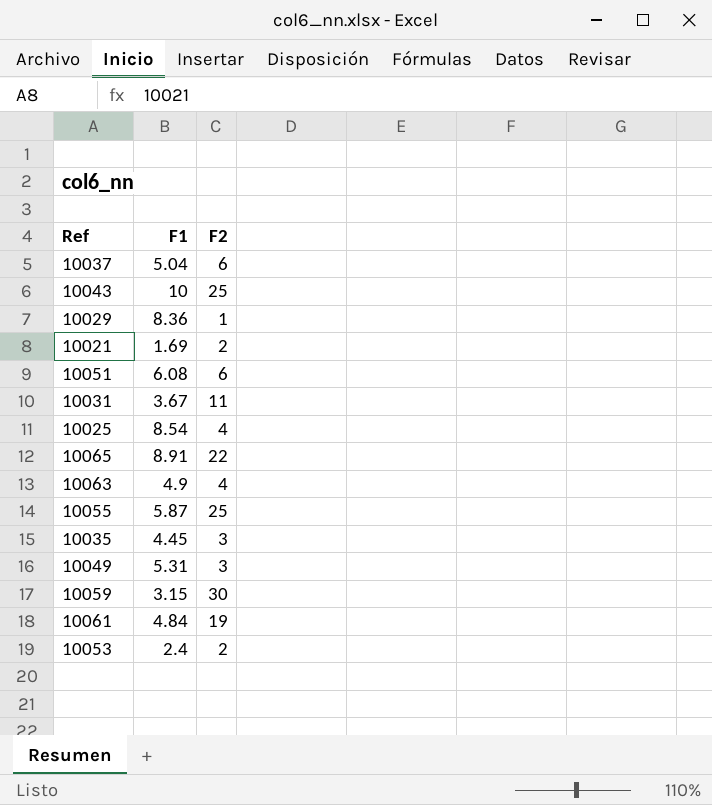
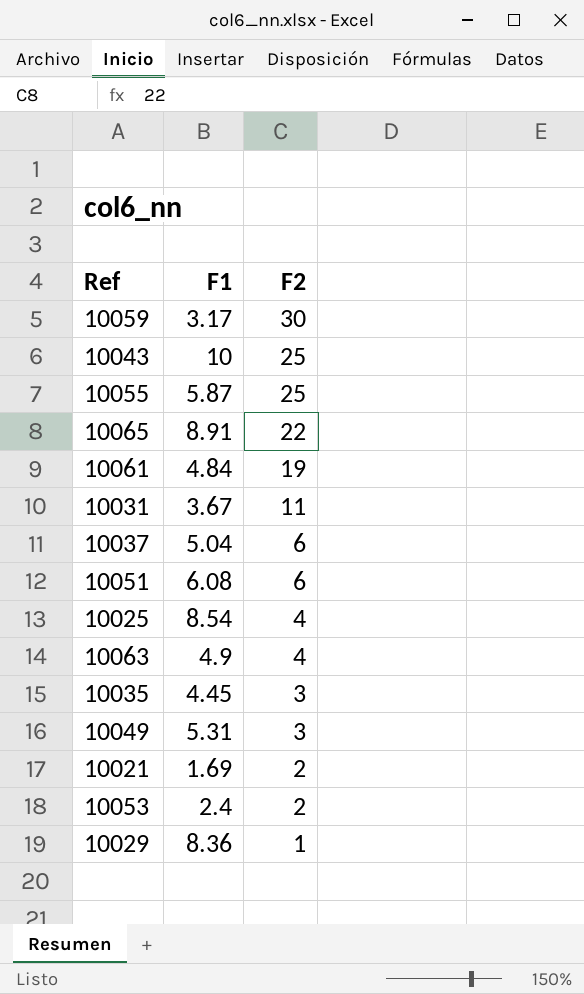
row order: none -> F2 descending
10059 | F1: 3.15 -> 3.17

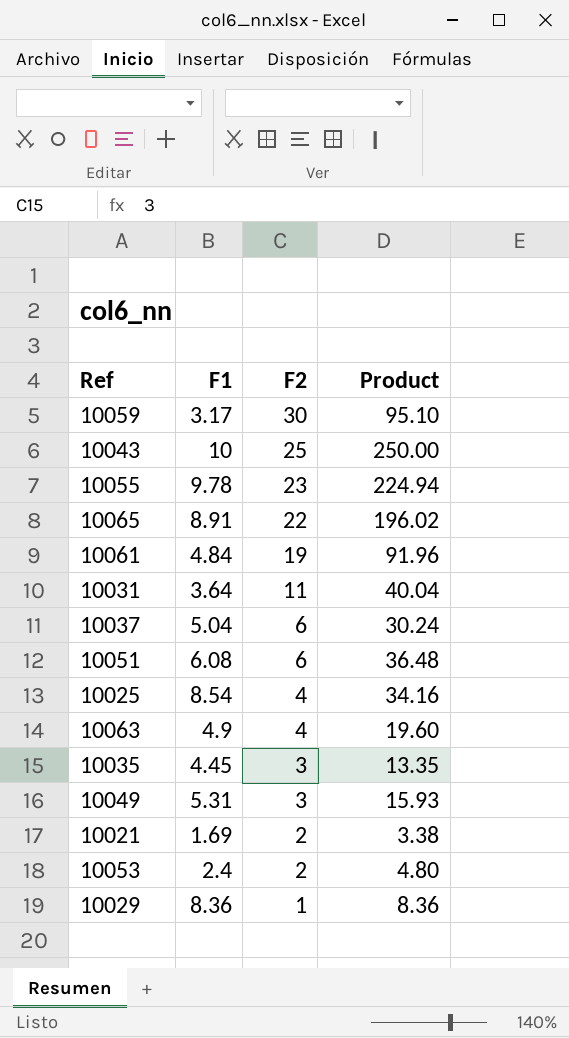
column Product | formula: none -> [F1] * [F2]
10055 | F1: 5.87 -> 9.78
10055 | F2: 25 -> 23
10031 | F1: 3.67 -> 3.64

